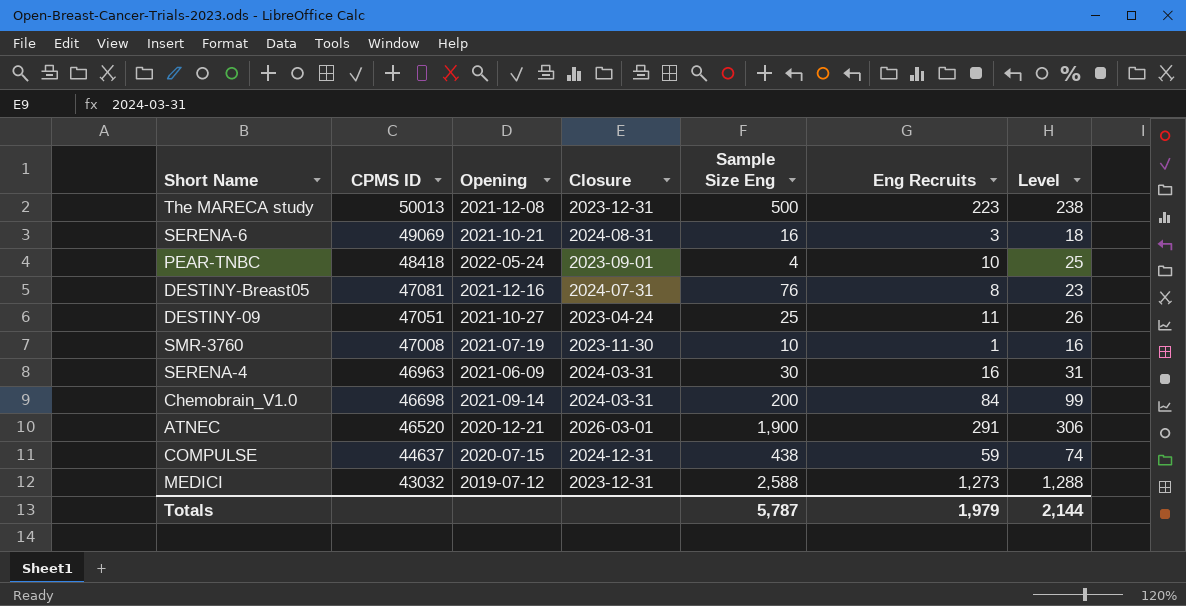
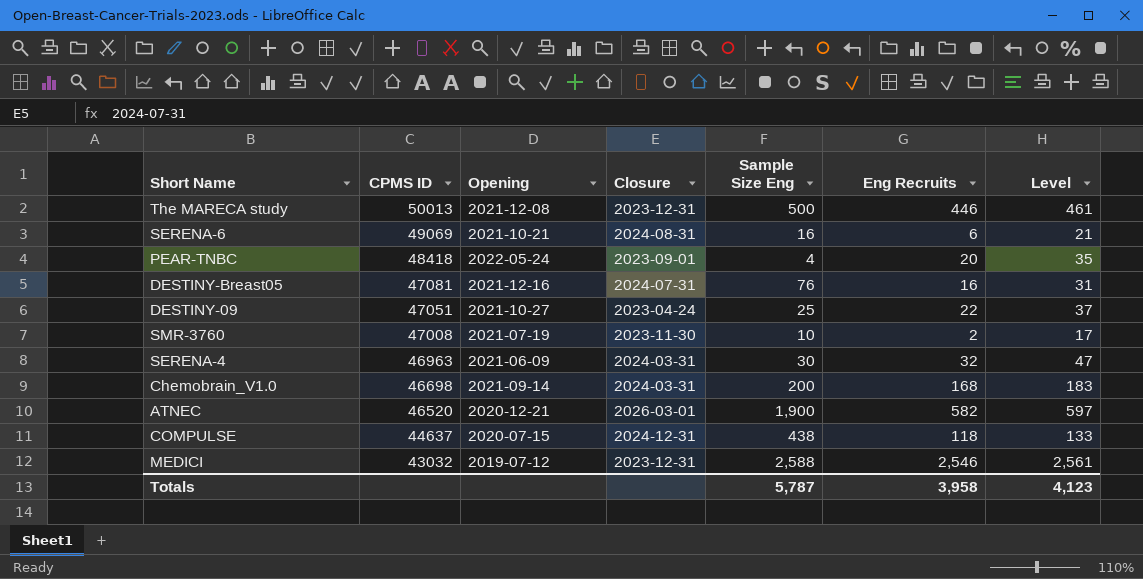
The MARECA study | Eng Recruits: 223 -> 446
The MARECA study | Level: 238 -> 461
SERENA-6 | Eng Recruits: 3 -> 6
SERENA-6 | Level: 18 -> 21
PEAR-TNBC | Eng Recruits: 10 -> 20
PEAR-TNBC | Level: 25 -> 35
DESTINY-Breast05 | Eng Recruits: 8 -> 16
DESTINY-Breast05 | Level: 23 -> 31
DESTINY-09 | Eng Recruits: 11 -> 22
DESTINY-09 | Level: 26 -> 37
SMR-3760 | Eng Recruits: 1 -> 2
SMR-3760 | Level: 16 -> 17
SERENA-4 | Eng Recruits: 16 -> 32
SERENA-4 | Level: 31 -> 47
Chemobrain_V1.0 | Eng Recruits: 84 -> 168
Chemobrain_V1.0 | Level: 99 -> 183
ATNEC | Eng Recruits: 291 -> 582
ATNEC | Level: 306 -> 597
COMPULSE | Eng Recruits: 59 -> 118
COMPULSE | Level: 74 -> 133
MEDICI | Eng Recruits: 1,273 -> 2,546
MEDICI | Level: 1,288 -> 2,561
Totals | Eng Recruits: 1,979 -> 3,958
Totals | Level: 2,144 -> 4,123

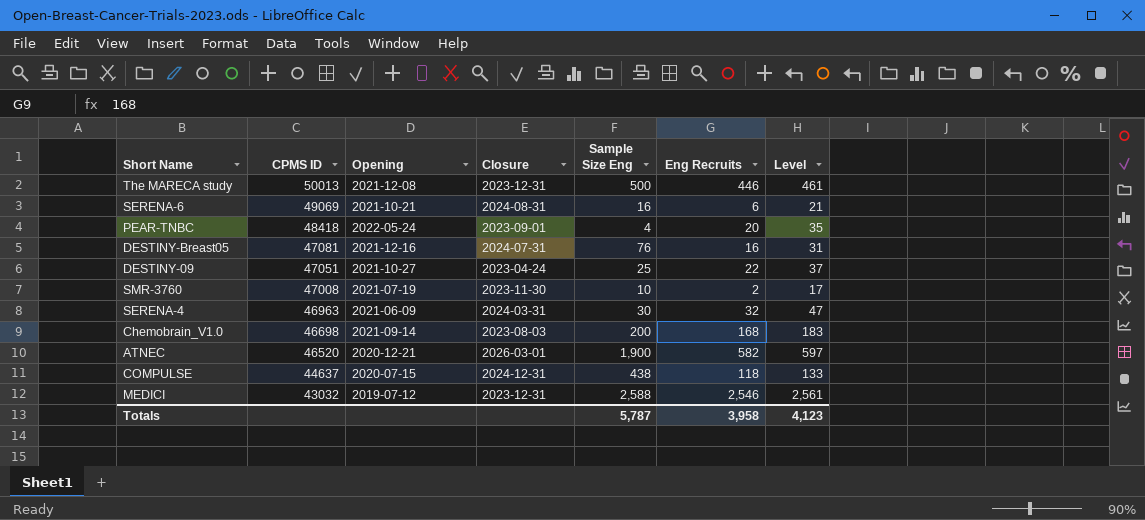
Chemobrain_V1.0 | Closure: 2024-03-31 -> 2023-08-03

